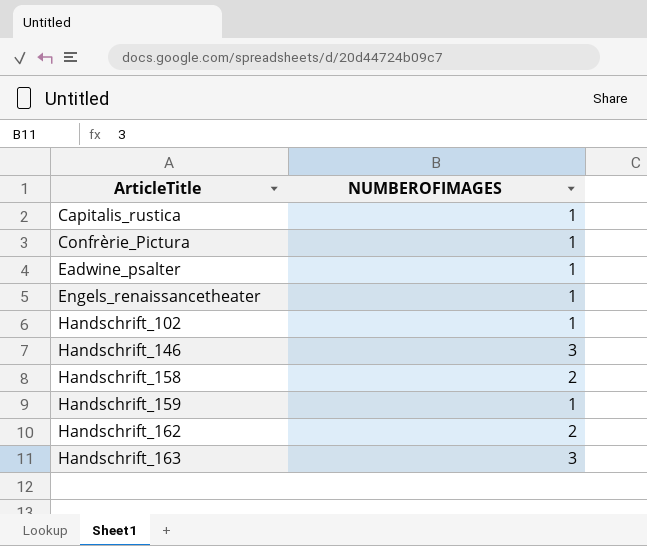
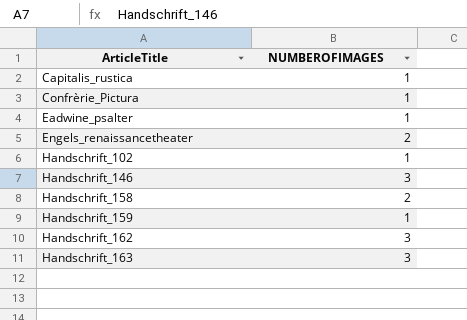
Engels_renaissancetheater | NUMBEROFIMAGES: 1 -> 2
Handschrift_162 | NUMBEROFIMAGES: 2 -> 3

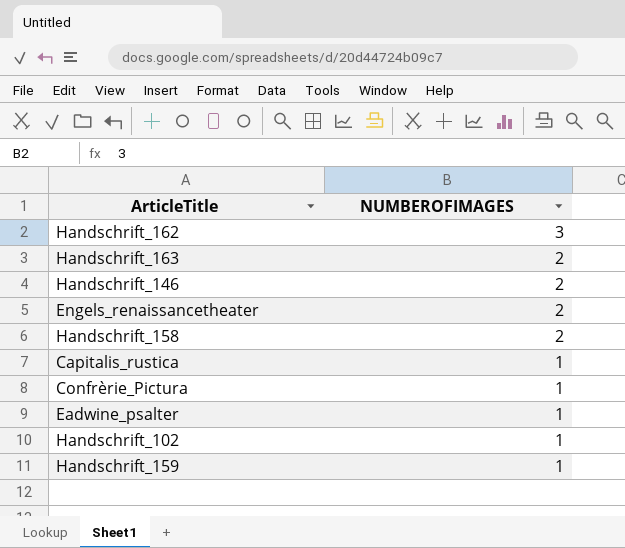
row order: ArticleTitle ascending -> NUMBEROFIMAGES descending
Handschrift_163 | NUMBEROFIMAGES: 3 -> 2
Handschrift_146 | NUMBEROFIMAGES: 3 -> 2

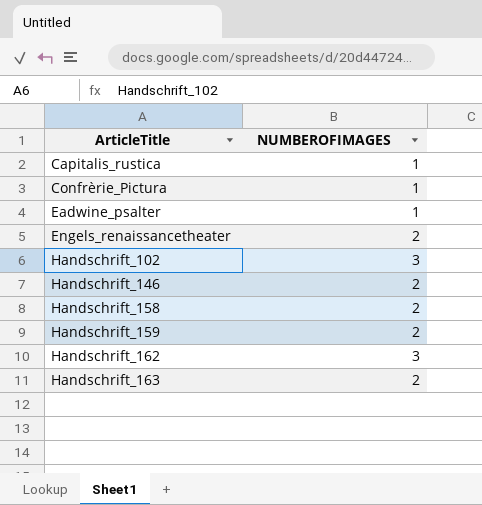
row order: NUMBEROFIMAGES descending -> ArticleTitle ascending
Handschrift_102 | NUMBEROFIMAGES: 1 -> 3
Handschrift_159 | NUMBEROFIMAGES: 1 -> 2

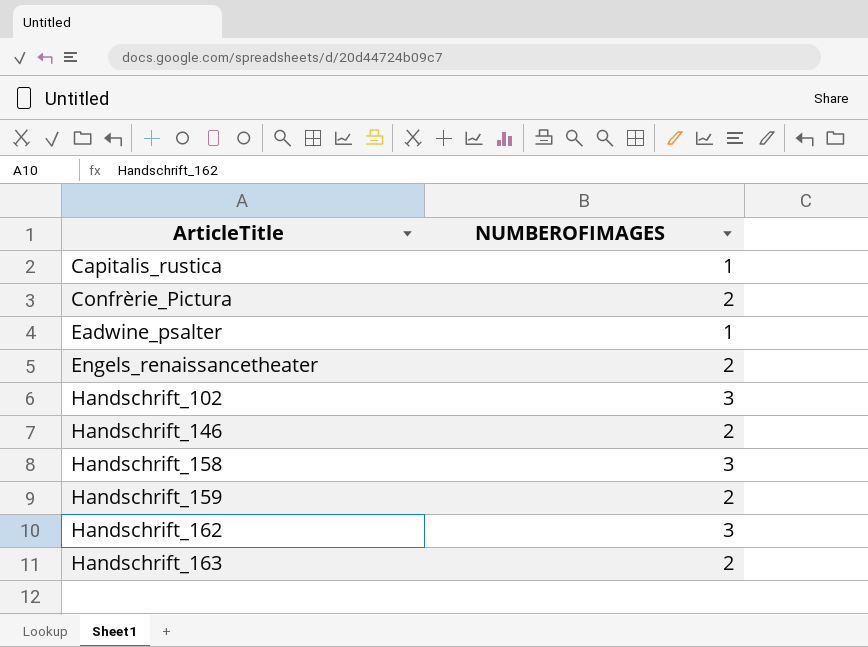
Confrèrie_Pictura | NUMBEROFIMAGES: 1 -> 2
Handschrift_158 | NUMBEROFIMAGES: 2 -> 3

